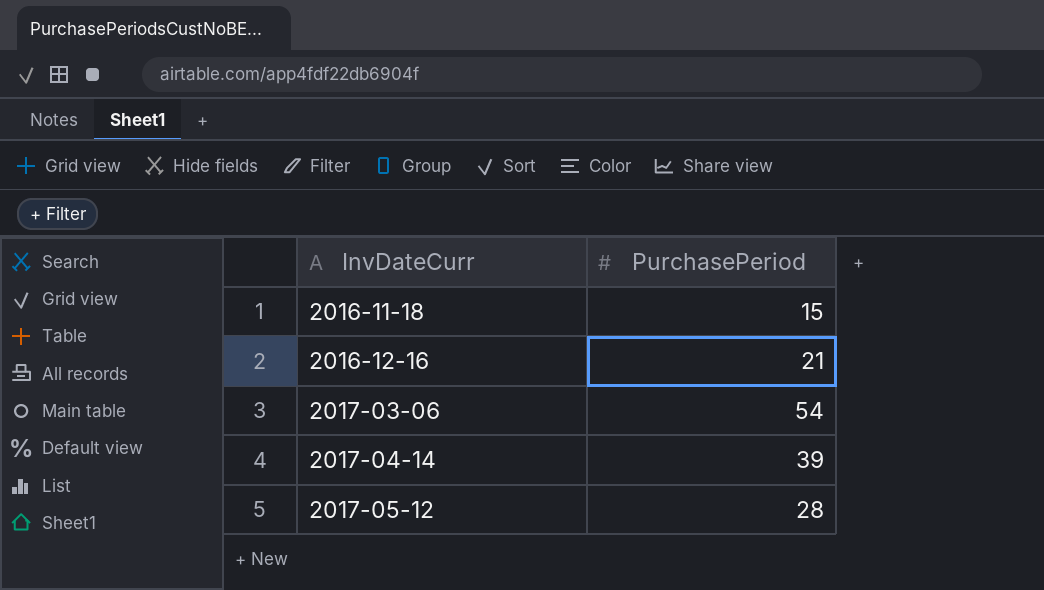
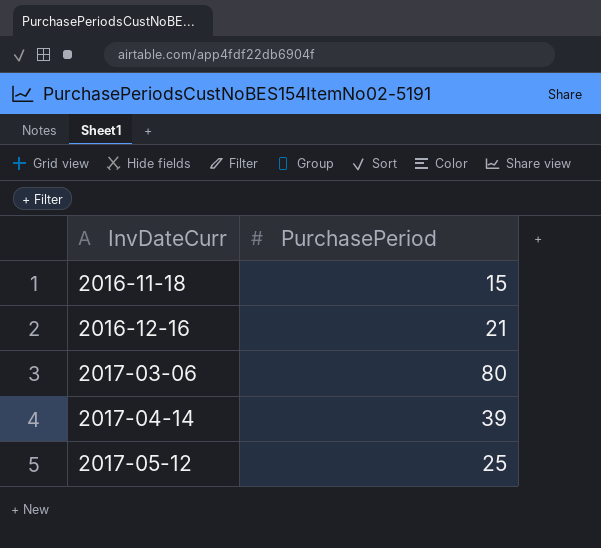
2017-03-06 | PurchasePeriod: 54 -> 80
2017-05-12 | PurchasePeriod: 28 -> 25

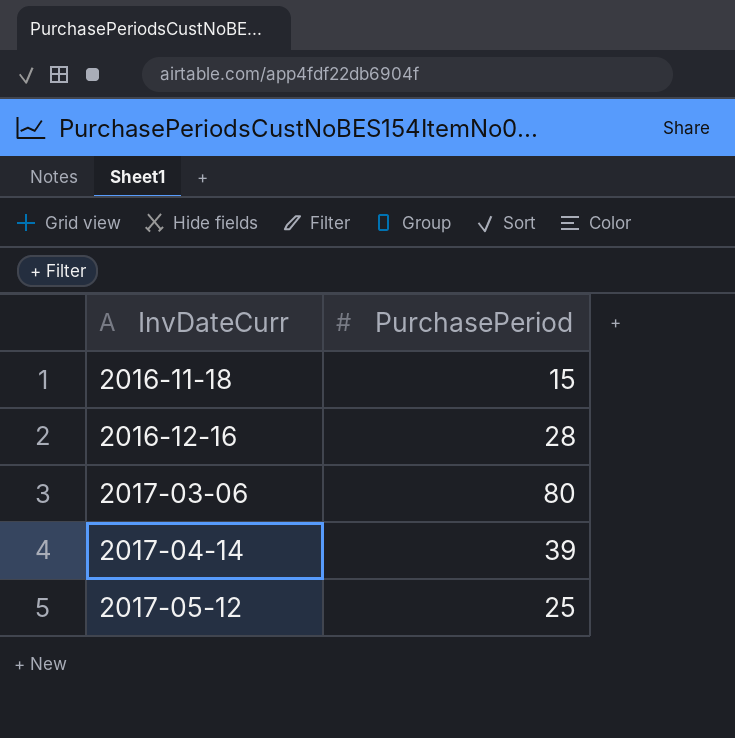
2016-12-16 | PurchasePeriod: 21 -> 28

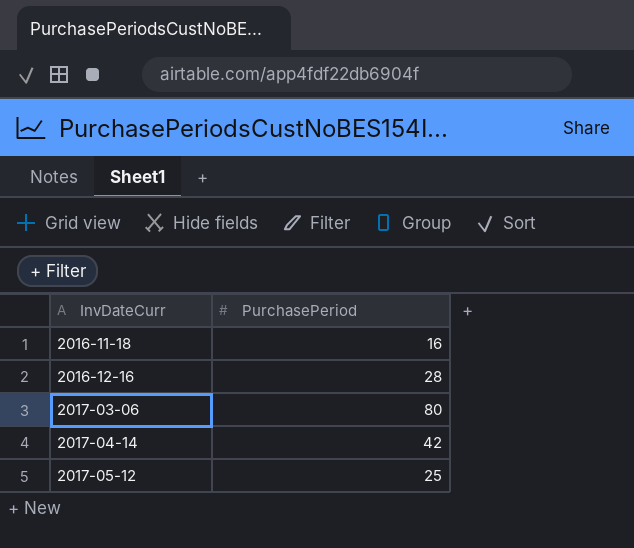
2016-11-18 | PurchasePeriod: 15 -> 16
2017-04-14 | PurchasePeriod: 39 -> 42

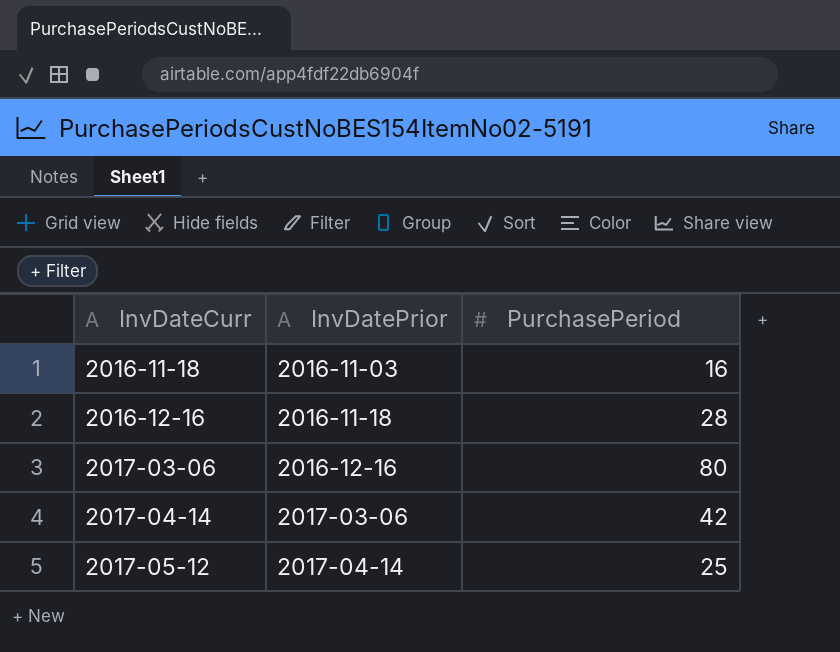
column InvDatePrior | position: none -> 2

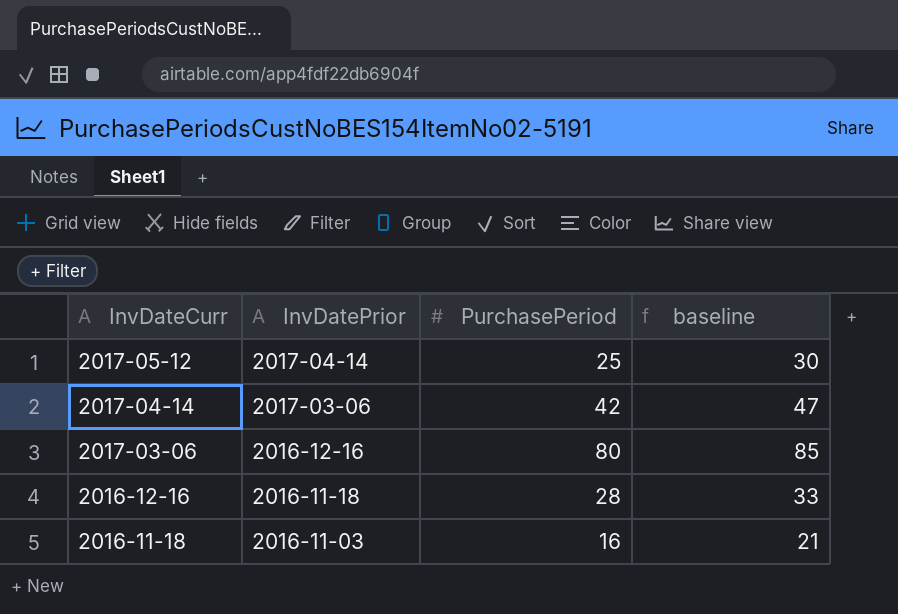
row order: InvDateCurr ascending -> InvDateCurr descending
column baseline | formula: none -> [PurchasePeriod] + 5

